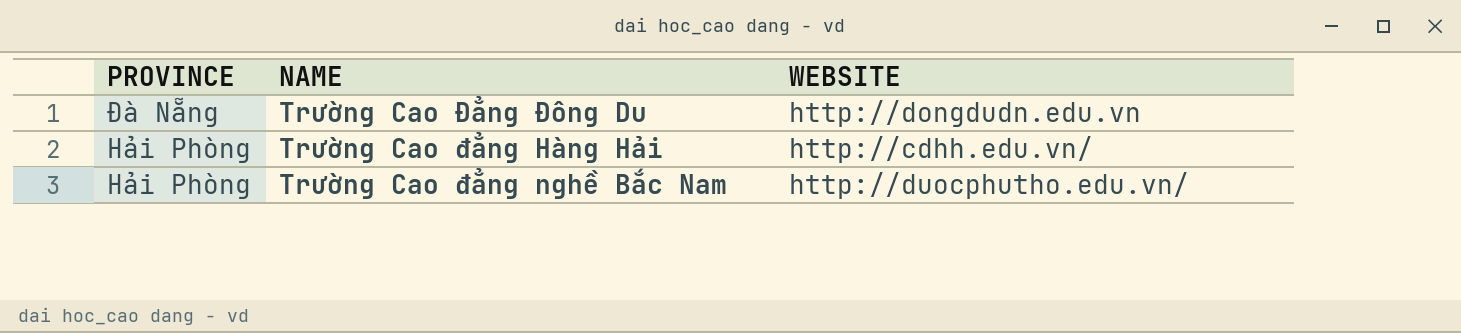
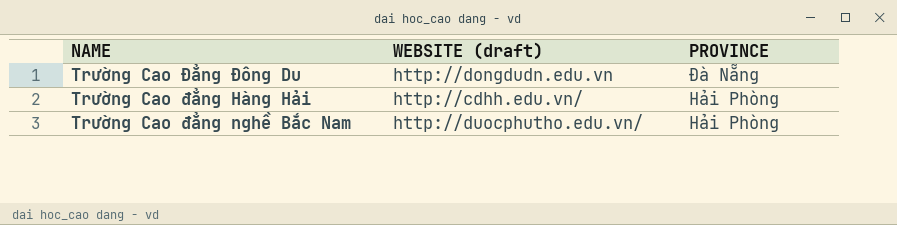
column name: WEBSITE -> WEBSITE (draft)
column PROVINCE | position: 1 -> 3

